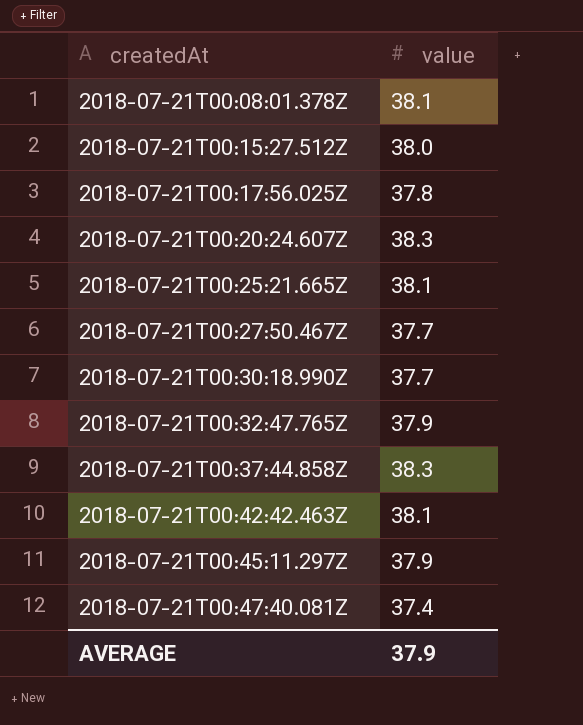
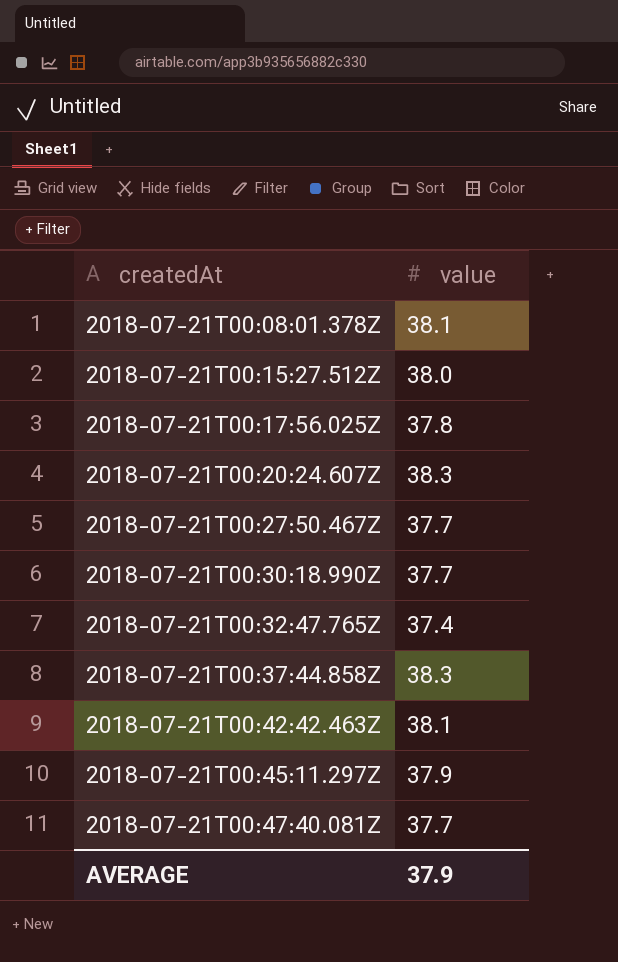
row 2018-07-21T00:25:21.665Z: 38.1 -> none
2018-07-21T00:32:47.765Z | value: 37.9 -> 37.4
2018-07-21T00:47:40.081Z | value: 37.4 -> 37.7

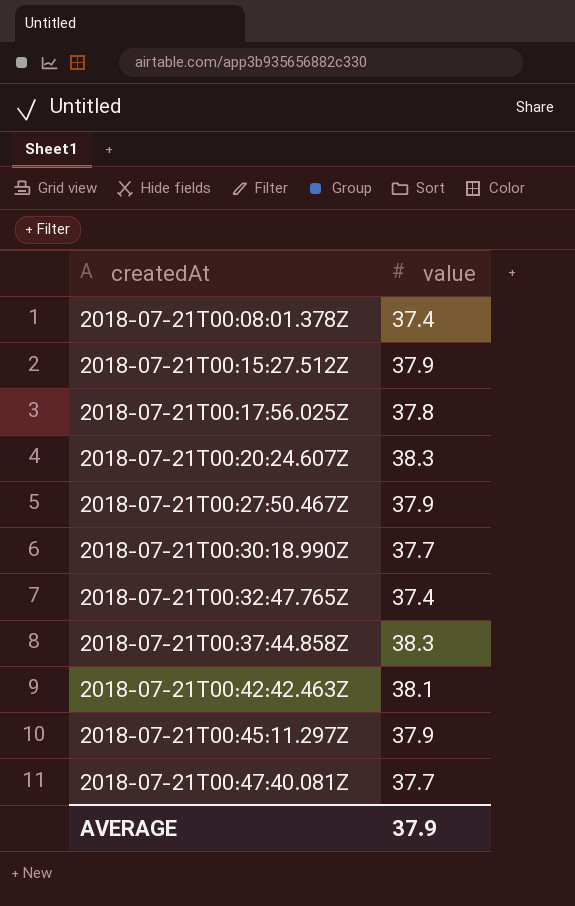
2018-07-21T00:08:01.378Z | value: 38.1 -> 37.4
2018-07-21T00:15:27.512Z | value: 38.0 -> 37.9
2018-07-21T00:27:50.467Z | value: 37.7 -> 37.9

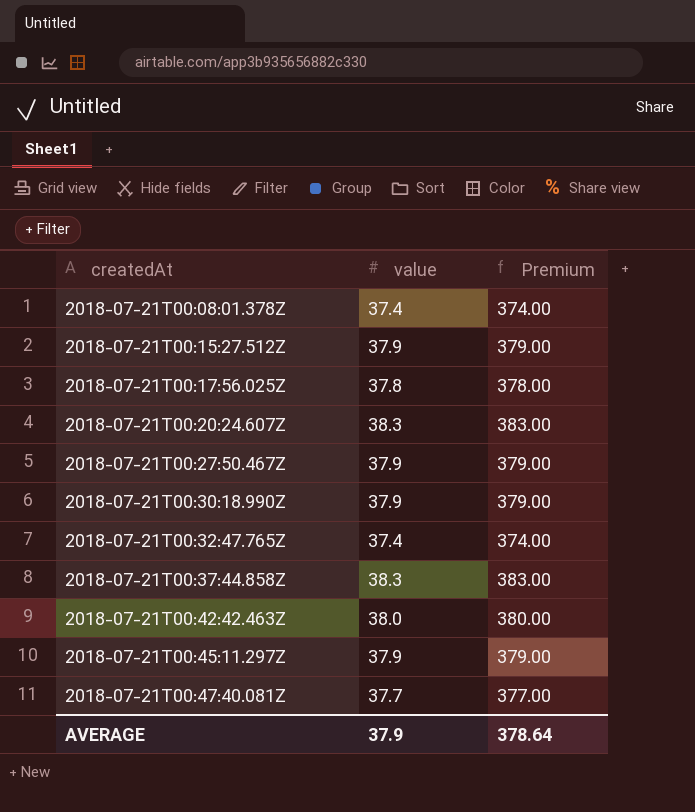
column Premium | formula: none -> [value] * 10
2018-07-21T00:30:18.990Z | value: 37.7 -> 37.9
2018-07-21T00:42:42.463Z | value: 38.1 -> 38.0

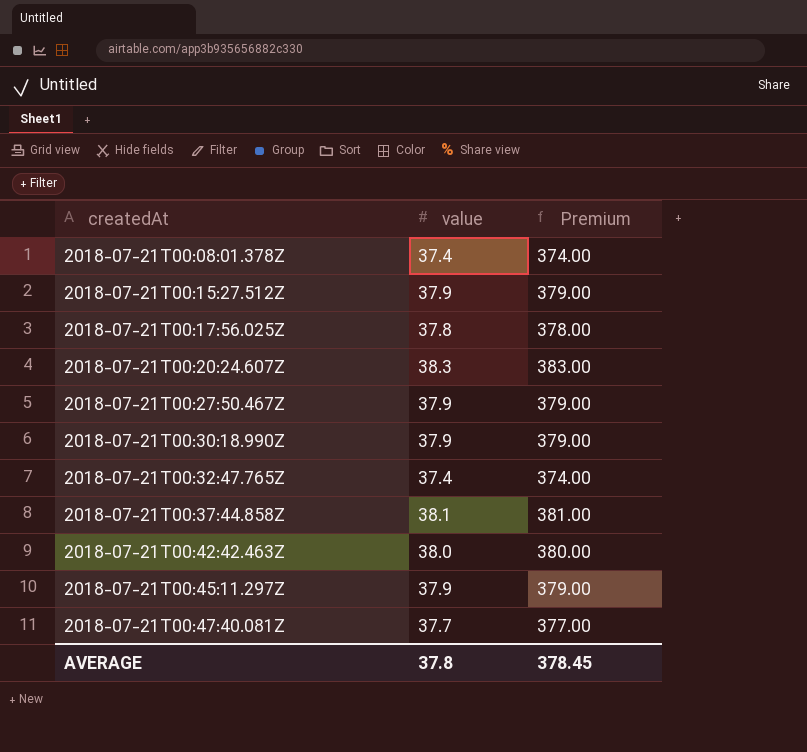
2018-07-21T00:37:44.858Z | value: 38.3 -> 38.1
2018-07-21T00:37:44.858Z | Premium: 383.00 -> 381.00
AVERAGE | value: 37.9 -> 37.8
AVERAGE | Premium: 378.64 -> 378.45

